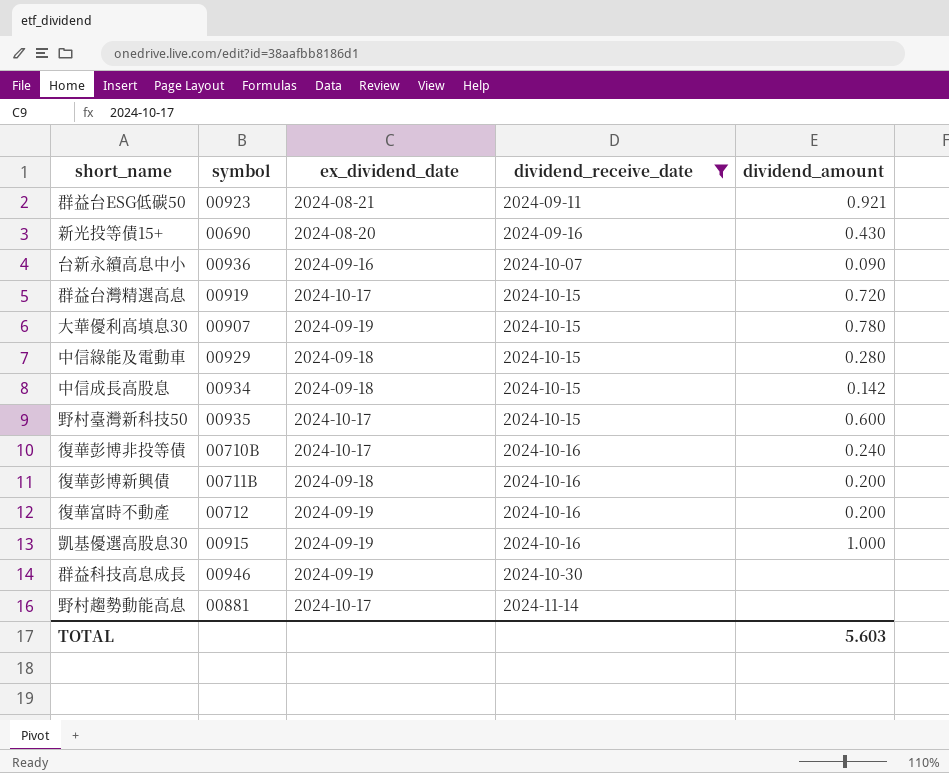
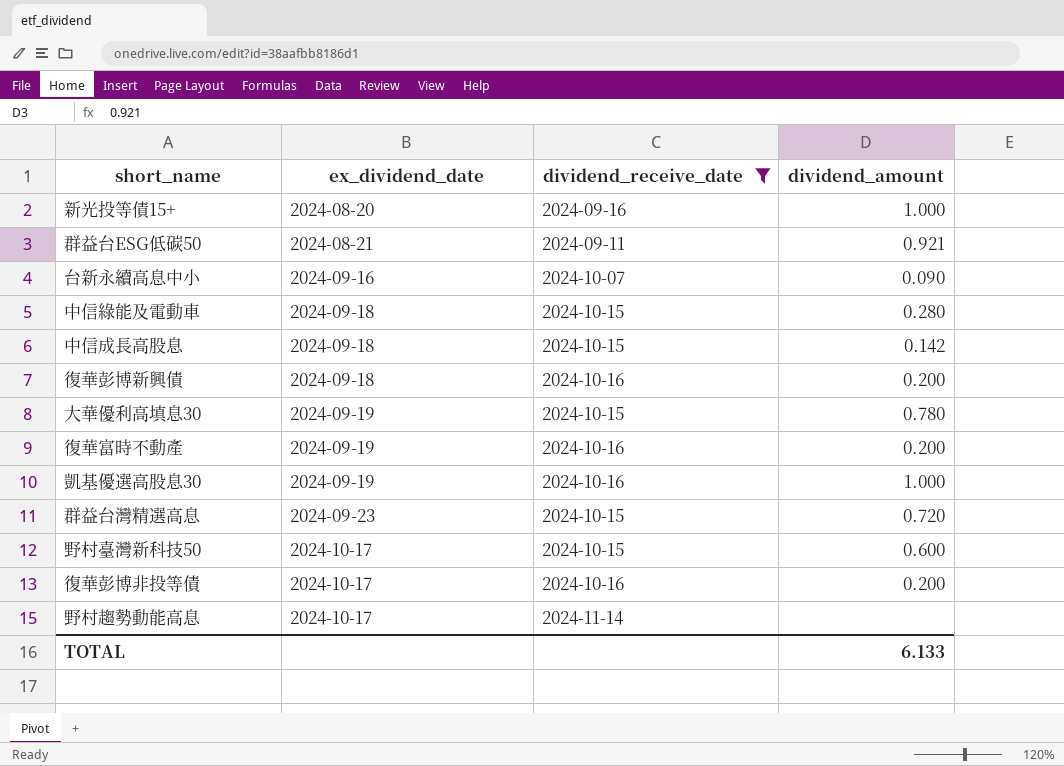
row order: dividend_receive_date ascending -> ex_dividend_date ascending
column symbol | position: 2 -> none
row 群益科技高息成長: 00946 | 2024-09-19 | 2024-10-30 | none -> none
新光投等債15+ | dividend_amount: 0.430 -> 1.000
群益台灣精選高息 | ex_dividend_date: 2024-10-17 -> 2024-09-23
復華彭博非投等債 | dividend_amount: 0.240 -> 0.200
TOTAL | dividend_amount: 5.603 -> 6.133

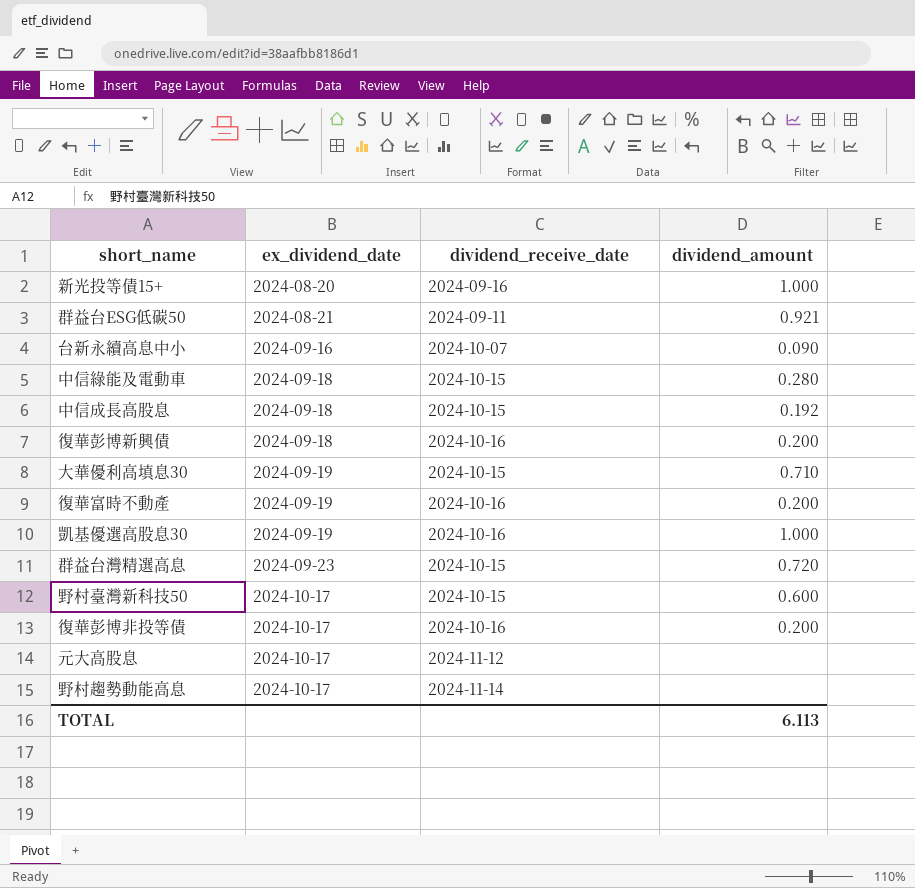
filter: dividend_receive_date != 2024-11-12 -> none
中信成長高股息 | dividend_amount: 0.142 -> 0.192
大華優利高填息30 | dividend_amount: 0.780 -> 0.710
TOTAL | dividend_amount: 6.133 -> 6.113

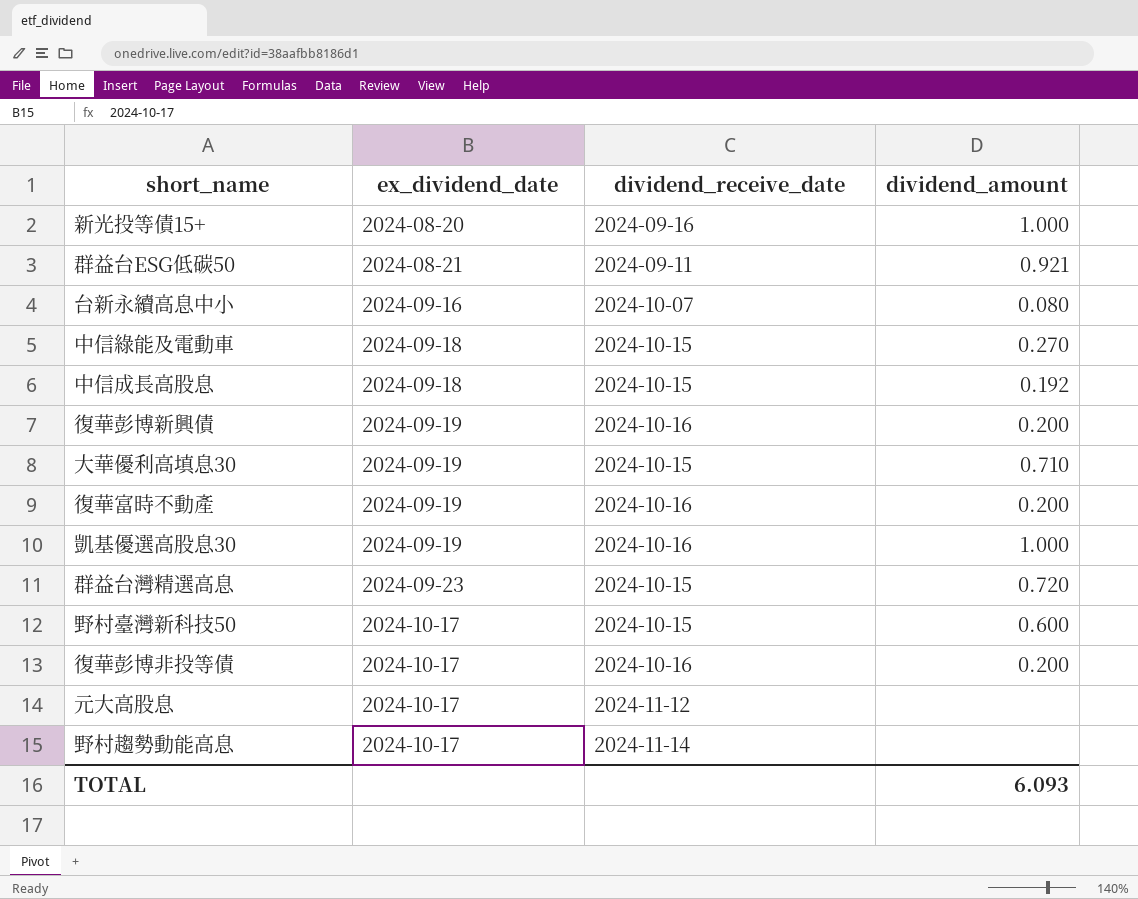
台新永續高息中小 | dividend_amount: 0.090 -> 0.080
中信綠能及電動車 | dividend_amount: 0.280 -> 0.270
復華彭博新興債 | ex_dividend_date: 2024-09-18 -> 2024-09-19
TOTAL | dividend_amount: 6.113 -> 6.093

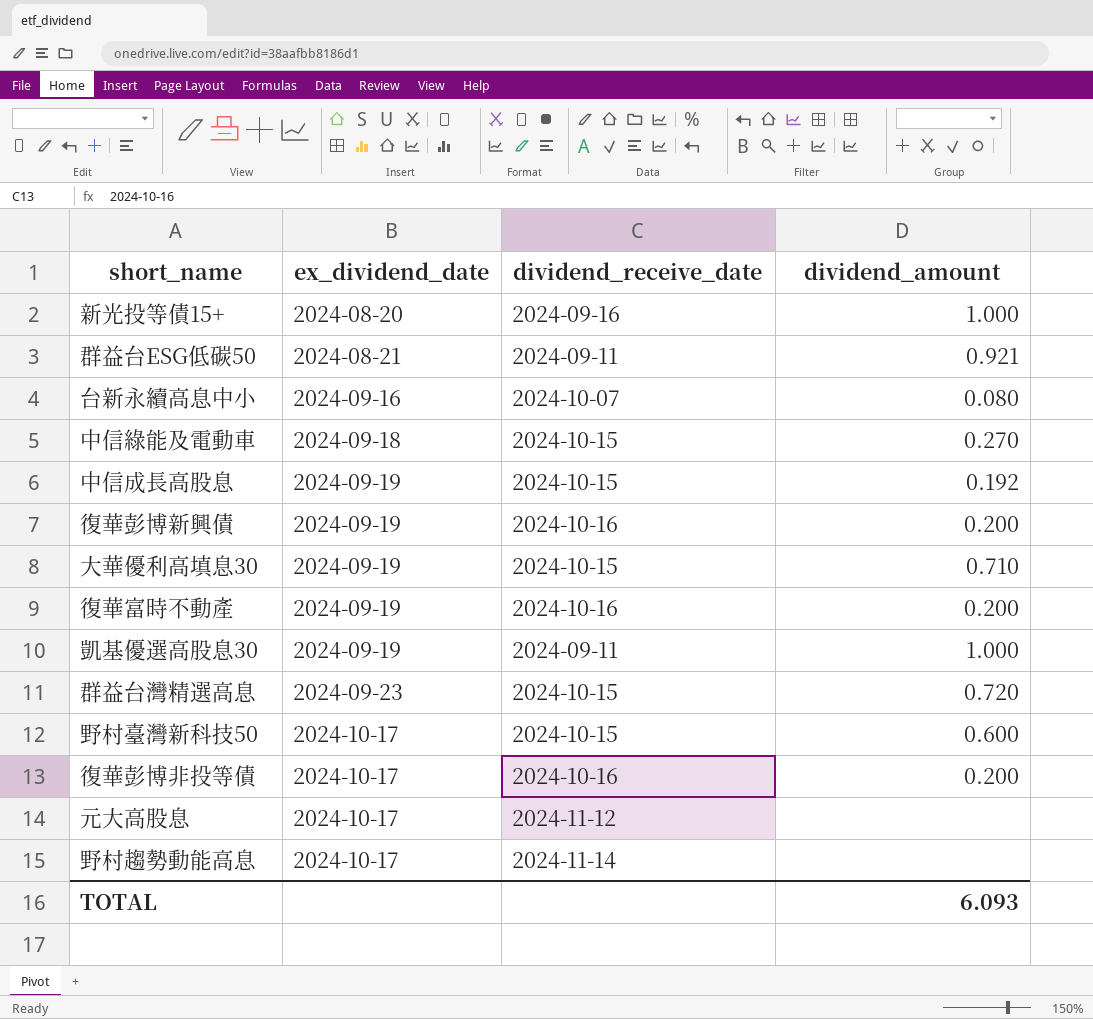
中信成長高股息 | ex_dividend_date: 2024-09-18 -> 2024-09-19
凱基優選高股息30 | dividend_receive_date: 2024-10-16 -> 2024-09-11

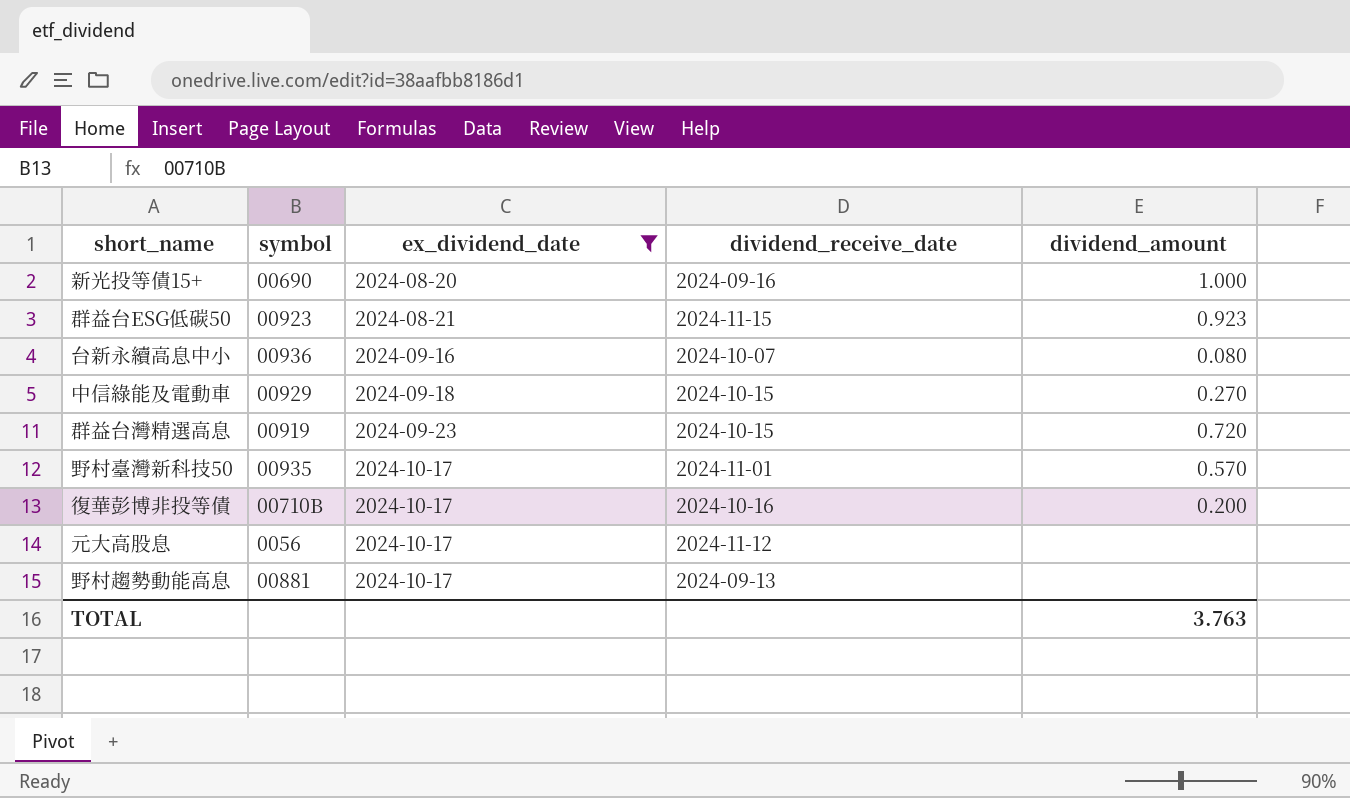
filter: none -> ex_dividend_date != 2024-09-19
column symbol | position: none -> 2
群益台ESG低碳50 | dividend_receive_date: 2024-09-11 -> 2024-11-15
群益台ESG低碳50 | dividend_amount: 0.921 -> 0.923
野村臺灣新科技50 | dividend_receive_date: 2024-10-15 -> 2024-11-01
野村臺灣新科技50 | dividend_amount: 0.600 -> 0.570
野村趨勢動能高息 | dividend_receive_date: 2024-11-14 -> 2024-09-13
TOTAL | dividend_amount: 6.093 -> 3.763

